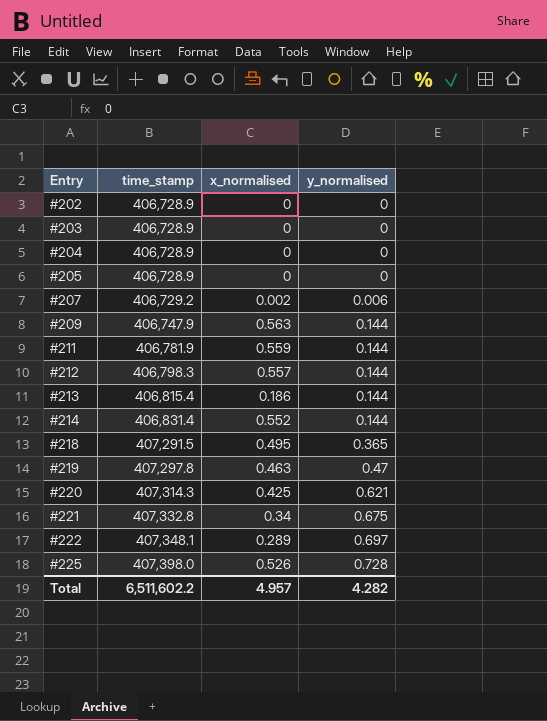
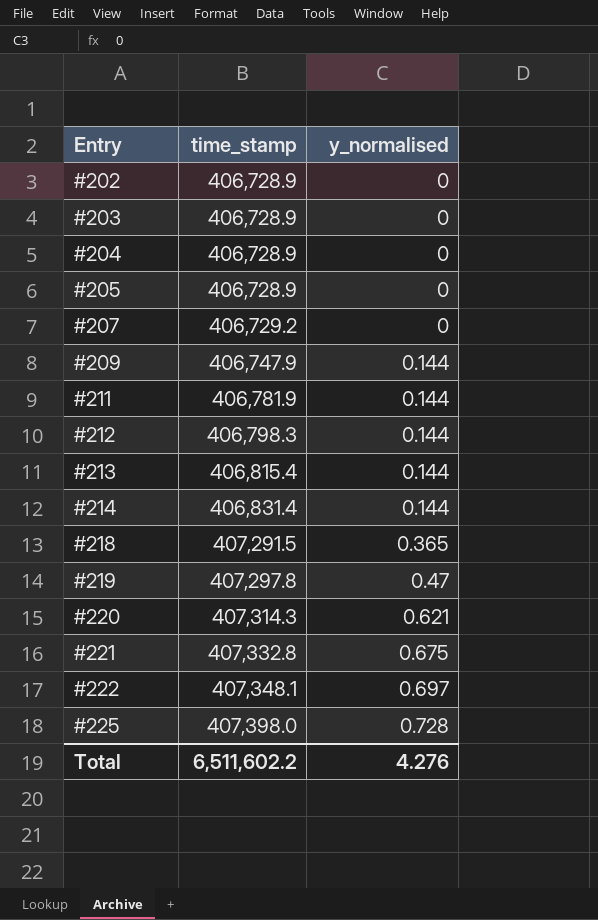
column x_normalised | position: 3 -> none
#207 | y_normalised: 0.006 -> 0
Total | y_normalised: 4.282 -> 4.276

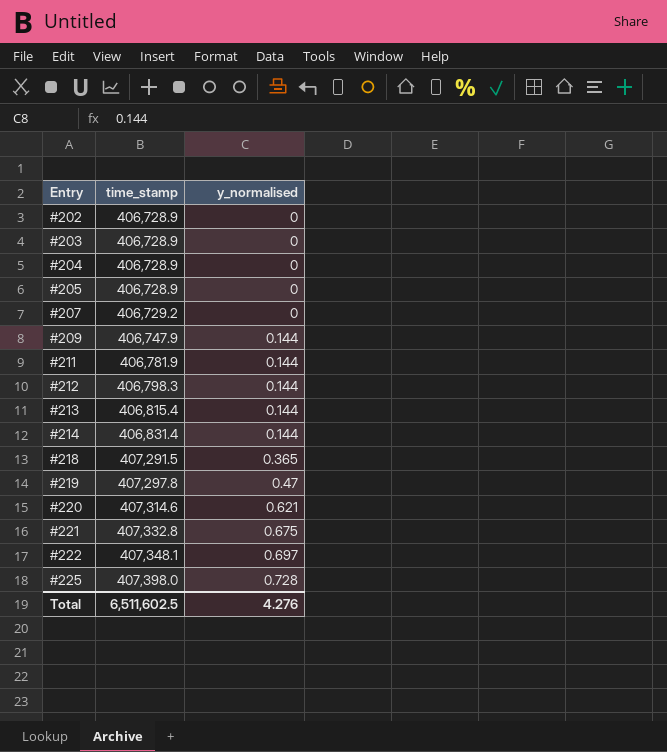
#220 | time_stamp: 407,314.3 -> 407,314.6
Total | time_stamp: 6,511,602.2 -> 6,511,602.5

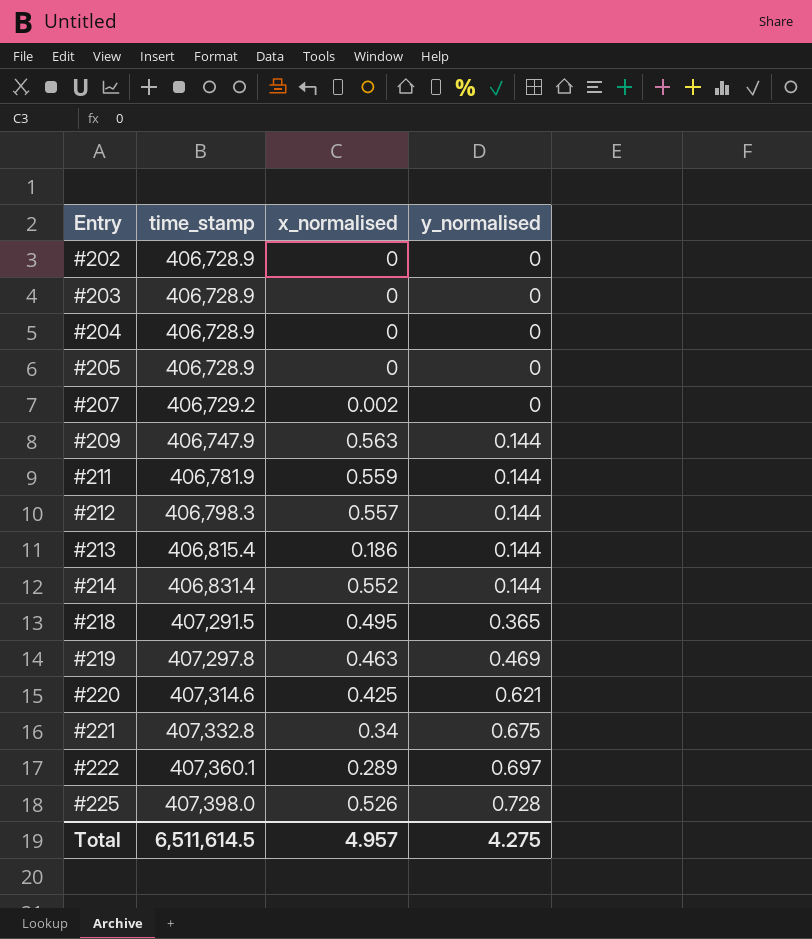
column x_normalised | position: none -> 3
#219 | y_normalised: 0.47 -> 0.469
#222 | time_stamp: 407,348.1 -> 407,360.1
Total | time_stamp: 6,511,602.5 -> 6,511,614.5
Total | y_normalised: 4.276 -> 4.275

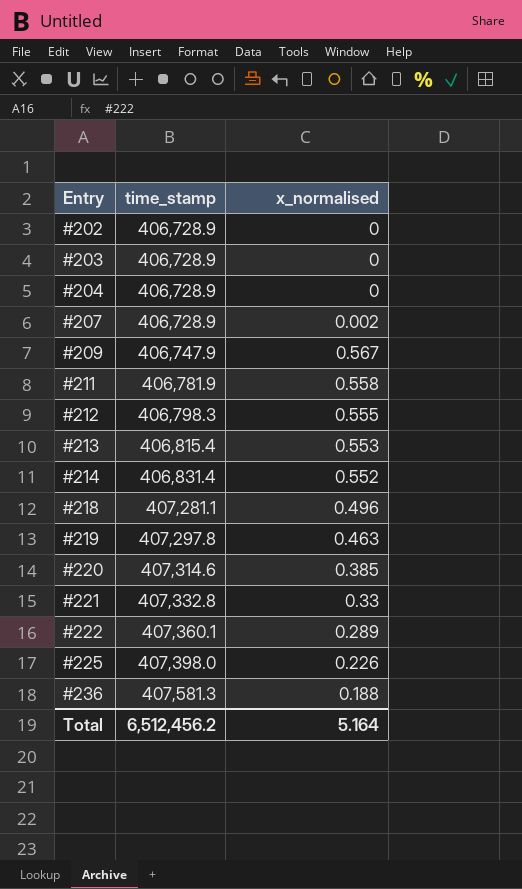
column y_normalised | position: 4 -> none
row #205: 406,728.9 | 0 | 0 -> none
#207 | time_stamp: 406,729.2 -> 406,728.9
#209 | x_normalised: 0.563 -> 0.567
#211 | x_normalised: 0.559 -> 0.558
#212 | x_normalised: 0.557 -> 0.555
#213 | x_normalised: 0.186 -> 0.553
#218 | time_stamp: 407,291.5 -> 407,281.1
#218 | x_normalised: 0.495 -> 0.496
#220 | x_normalised: 0.425 -> 0.385
#221 | x_normalised: 0.34 -> 0.33
#225 | x_normalised: 0.526 -> 0.226
row #236: none -> 407,581.3 | 0.188
Total | time_stamp: 6,511,614.5 -> 6,512,456.2
Total | x_normalised: 4.957 -> 5.164

